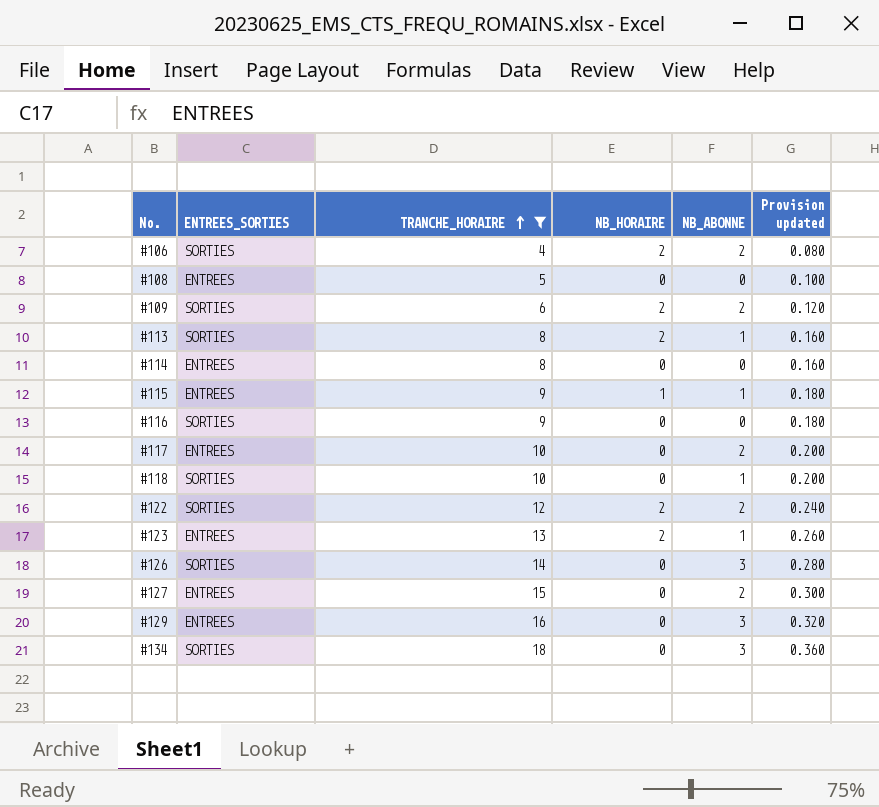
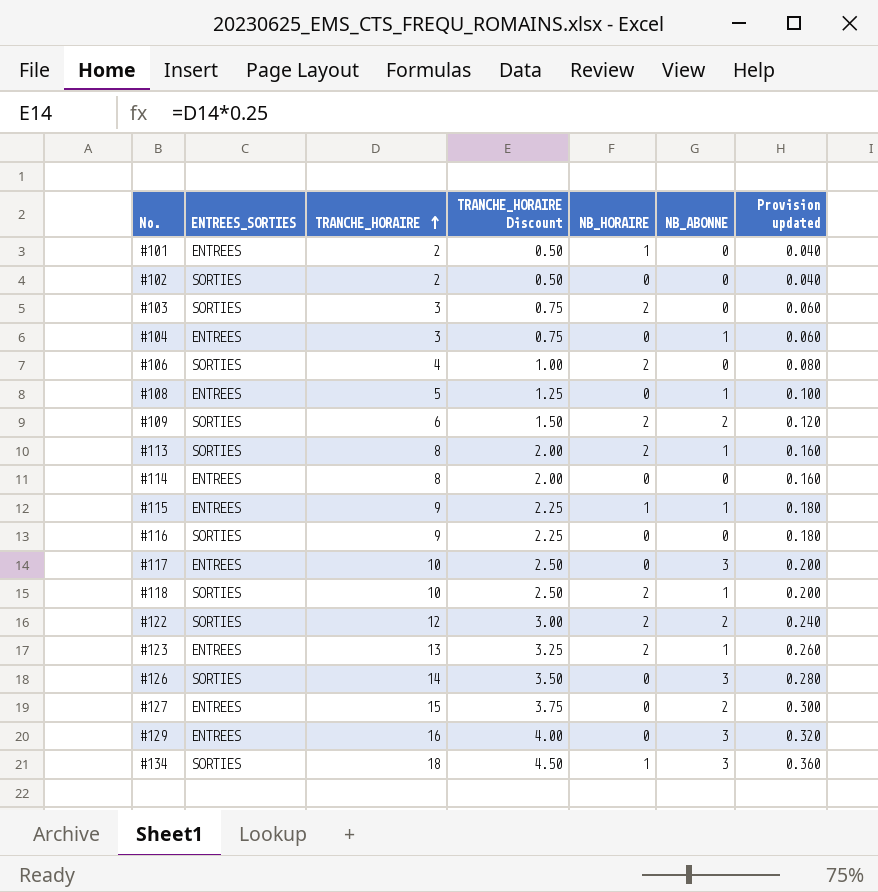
filter: TRANCHE_HORAIRE >= 4 -> none
column TRANCHE_HORAIRE Discount | formula: none -> [TRANCHE_HORAIRE] * 0.25
#106 | NB_ABONNE: 2 -> 0
#108 | NB_ABONNE: 0 -> 1
#117 | NB_ABONNE: 2 -> 3
#118 | NB_HORAIRE: 0 -> 2
#134 | NB_HORAIRE: 0 -> 1

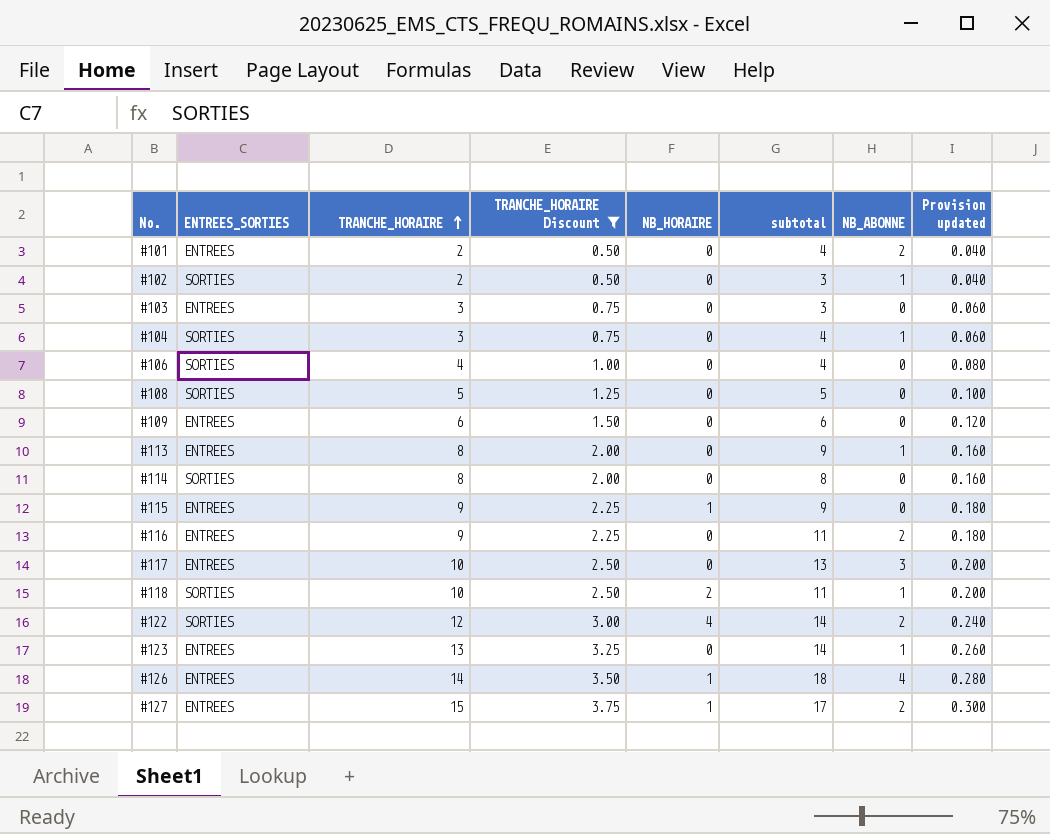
filter: none -> TRANCHE_HORAIRE Discount <= 3.75
column subtotal | formula: none -> [TRANCHE_HORAIRE] + [NB_ABONNE]
#101 | NB_HORAIRE: 1 -> 0
#101 | NB_ABONNE: 0 -> 2
#102 | NB_ABONNE: 0 -> 1
#103 | ENTREES_SORTIES: SORTIES -> ENTREES
#103 | NB_HORAIRE: 2 -> 0
#104 | ENTREES_SORTIES: ENTREES -> SORTIES
#106 | NB_HORAIRE: 2 -> 0
#108 | ENTREES_SORTIES: ENTREES -> SORTIES
#108 | NB_ABONNE: 1 -> 0
#109 | ENTREES_SORTIES: SORTIES -> ENTREES
#109 | NB_HORAIRE: 2 -> 0
#109 | NB_ABONNE: 2 -> 0
#113 | ENTREES_SORTIES: SORTIES -> ENTREES
#113 | NB_HORAIRE: 2 -> 0
#114 | ENTREES_SORTIES: ENTREES -> SORTIES
#115 | NB_ABONNE: 1 -> 0
#116 | ENTREES_SORTIES: SORTIES -> ENTREES
#116 | NB_ABONNE: 0 -> 2
#122 | NB_HORAIRE: 2 -> 4
#123 | NB_HORAIRE: 2 -> 0
#126 | ENTREES_SORTIES: SORTIES -> ENTREES
#126 | NB_HORAIRE: 0 -> 1
#126 | NB_ABONNE: 3 -> 4
#127 | NB_HORAIRE: 0 -> 1

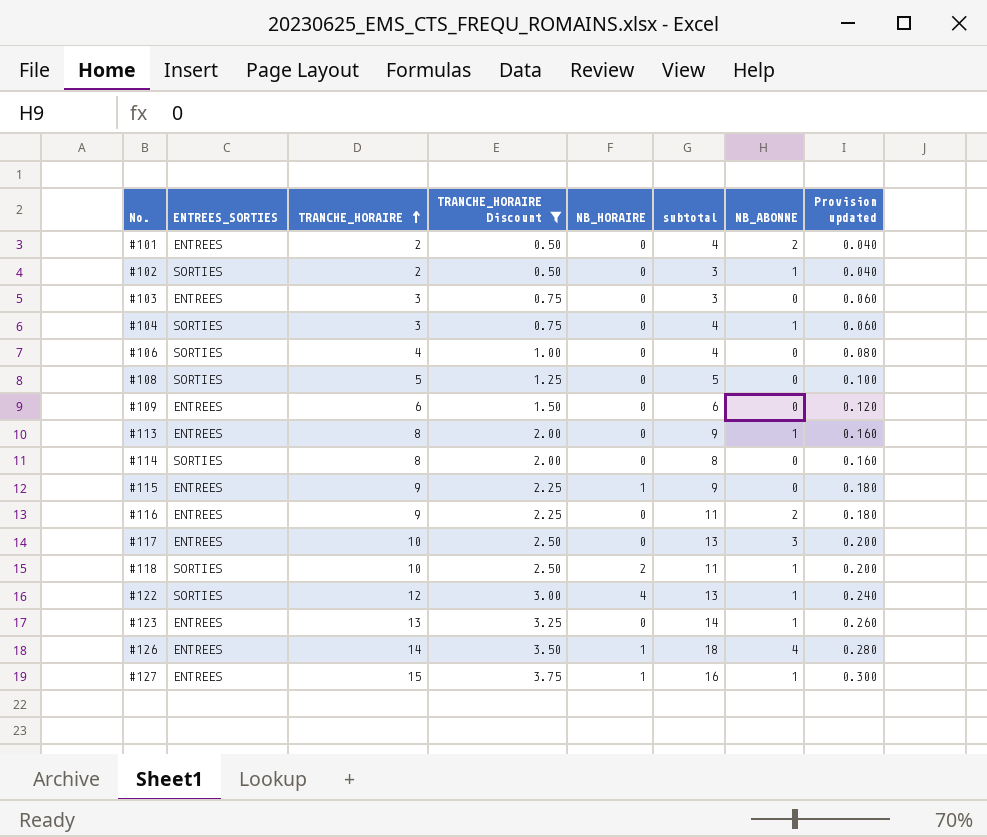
#122 | subtotal: 14 -> 13
#122 | NB_ABONNE: 2 -> 1
#127 | subtotal: 17 -> 16
#127 | NB_ABONNE: 2 -> 1

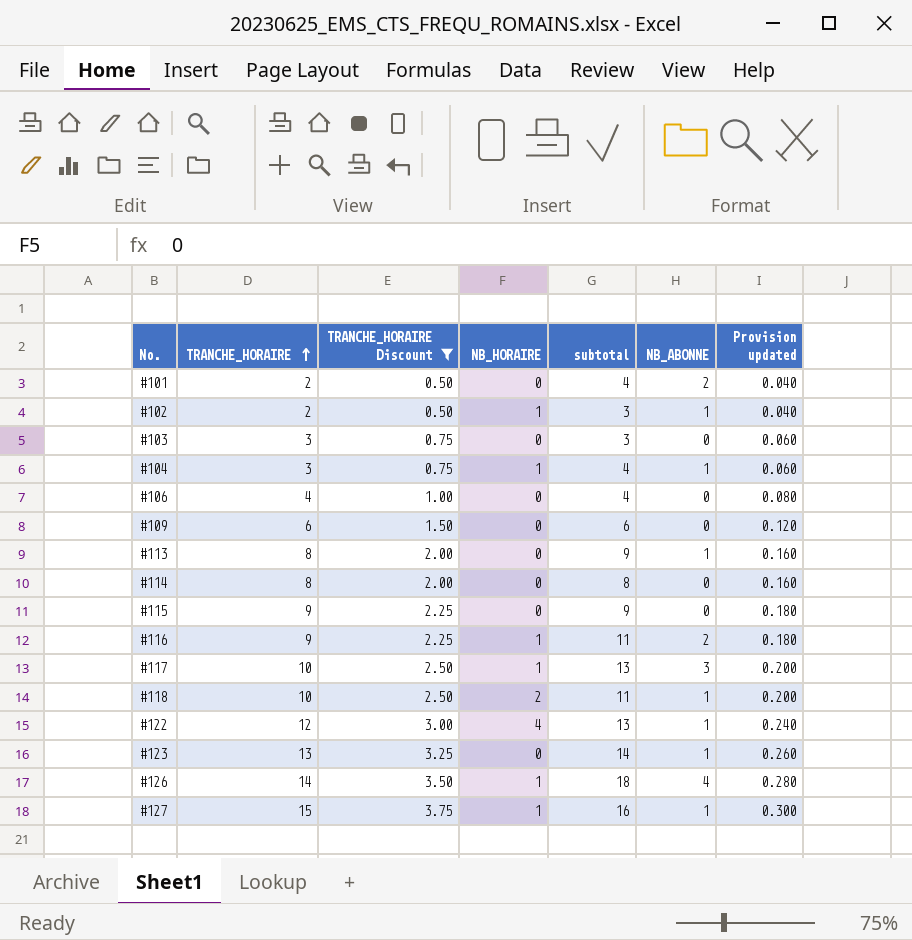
column ENTREES_SORTIES | position: 2 -> none
row #108: SORTIES | 5 | 1.25 | 0 | 5 | 0 | 0.100 -> none
#102 | NB_HORAIRE: 0 -> 1
#104 | NB_HORAIRE: 0 -> 1
#115 | NB_HORAIRE: 1 -> 0
#116 | NB_HORAIRE: 0 -> 1
#117 | NB_HORAIRE: 0 -> 1

